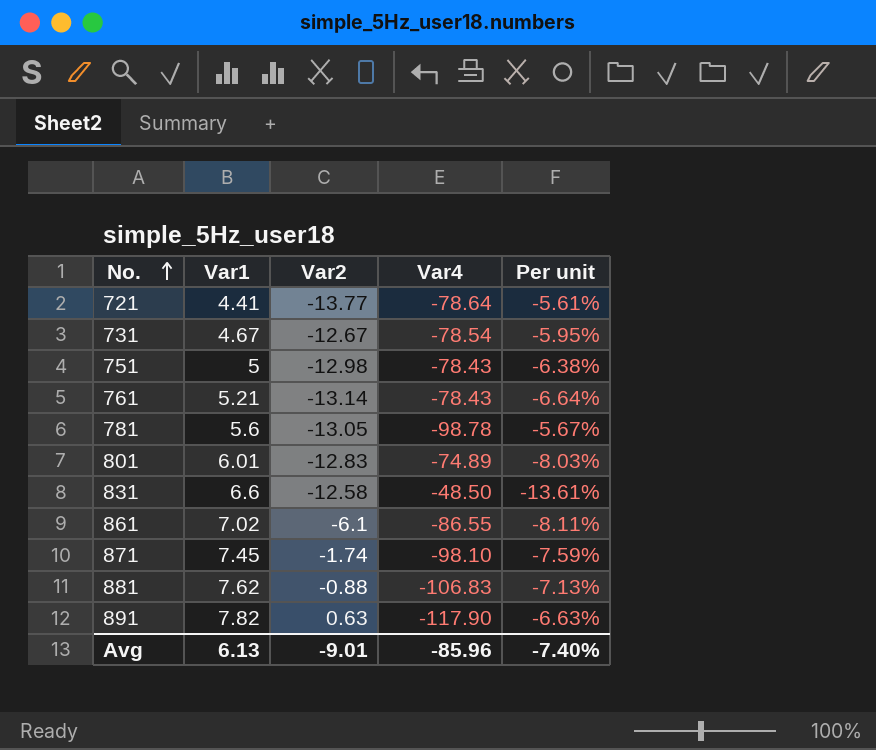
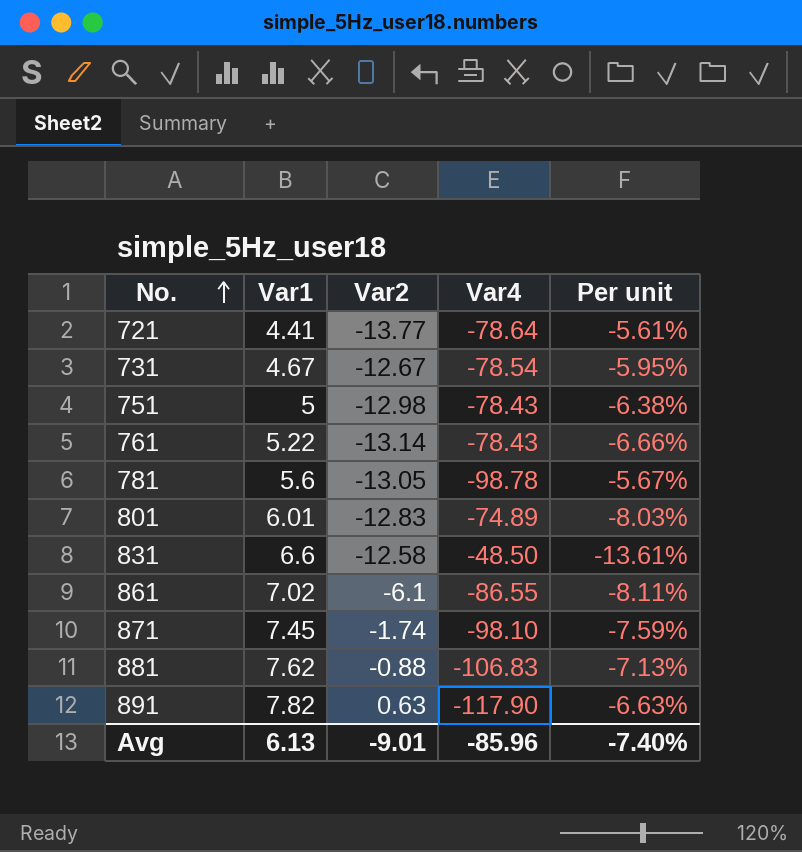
761 | Var1: 5.21 -> 5.22
761 | Per unit: -6.64% -> -6.66%

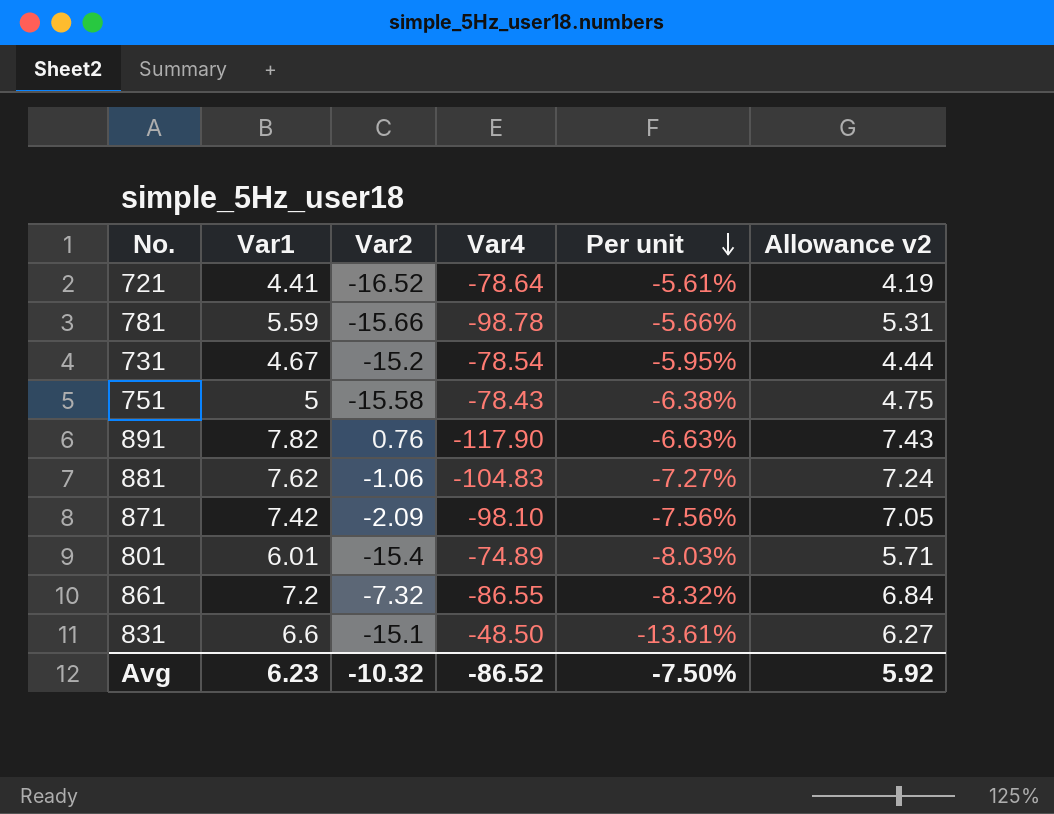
row order: No. ascending -> Per unit descending
column Allowance v2 | formula: none -> [Var1] * 0.95
row 761: 5.22 | -13.14 | -78.43 | -6.66% -> none
721 | Var2: -13.77 -> -16.52
781 | Var1: 5.6 -> 5.59
781 | Var2: -13.05 -> -15.66
781 | Per unit: -5.67% -> -5.66%
731 | Var2: -12.67 -> -15.2
751 | Var2: -12.98 -> -15.58
891 | Var2: 0.63 -> 0.76
881 | Var2: -0.88 -> -1.06
881 | Var4: -106.83 -> -104.83
881 | Per unit: -7.13% -> -7.27%
871 | Var1: 7.45 -> 7.42
871 | Var2: -1.74 -> -2.09
871 | Per unit: -7.59% -> -7.56%
801 | Var2: -12.83 -> -15.4
861 | Var1: 7.02 -> 7.2
861 | Var2: -6.1 -> -7.32
861 | Per unit: -8.11% -> -8.32%
831 | Var2: -12.58 -> -15.1
Avg | Var1: 6.13 -> 6.23
Avg | Var2: -9.01 -> -10.32
Avg | Var4: -85.96 -> -86.52
Avg | Per unit: -7.40% -> -7.50%

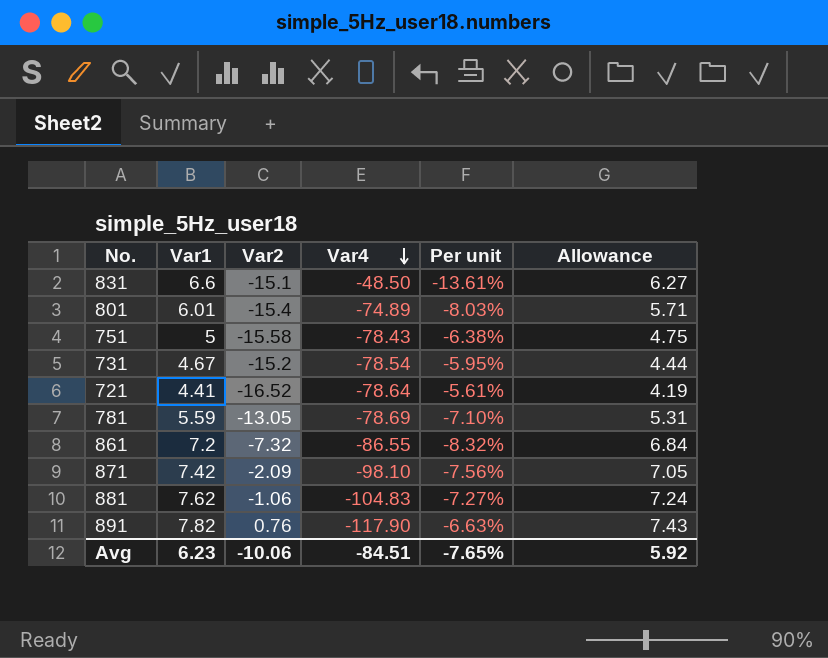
row order: Per unit descending -> Var4 descending
column name: Allowance v2 -> Allowance
781 | Var2: -15.66 -> -13.05
781 | Var4: -98.78 -> -78.69
781 | Per unit: -5.66% -> -7.10%
Avg | Var2: -10.32 -> -10.06
Avg | Var4: -86.52 -> -84.51
Avg | Per unit: -7.50% -> -7.65%

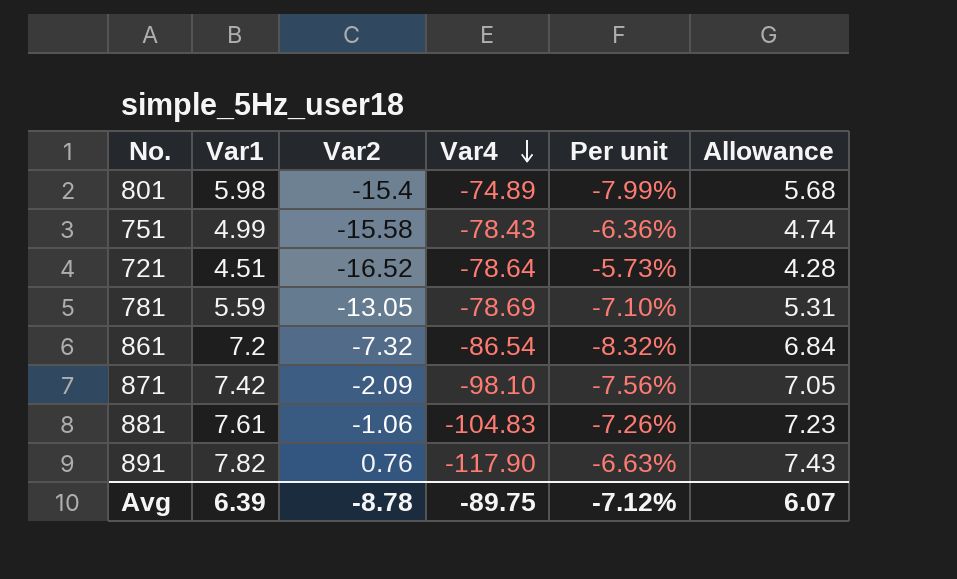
row 831: 6.6 | -15.1 | -48.50 | -13.61% | 6.27 -> none
row 731: 4.67 | -15.2 | -78.54 | -5.95% | 4.44 -> none
801 | Var1: 6.01 -> 5.98
801 | Per unit: -8.03% -> -7.99%
801 | Allowance: 5.71 -> 5.68
751 | Var1: 5 -> 4.99
751 | Per unit: -6.38% -> -6.36%
751 | Allowance: 4.75 -> 4.74
721 | Var1: 4.41 -> 4.51
721 | Per unit: -5.61% -> -5.73%
721 | Allowance: 4.19 -> 4.28
861 | Var4: -86.55 -> -86.54
881 | Var1: 7.62 -> 7.61
881 | Per unit: -7.27% -> -7.26%
881 | Allowance: 7.24 -> 7.23
Avg | Var1: 6.23 -> 6.39
Avg | Var2: -10.06 -> -8.78
Avg | Var4: -84.51 -> -89.75
Avg | Per unit: -7.65% -> -7.12%
Avg | Allowance: 5.92 -> 6.07

